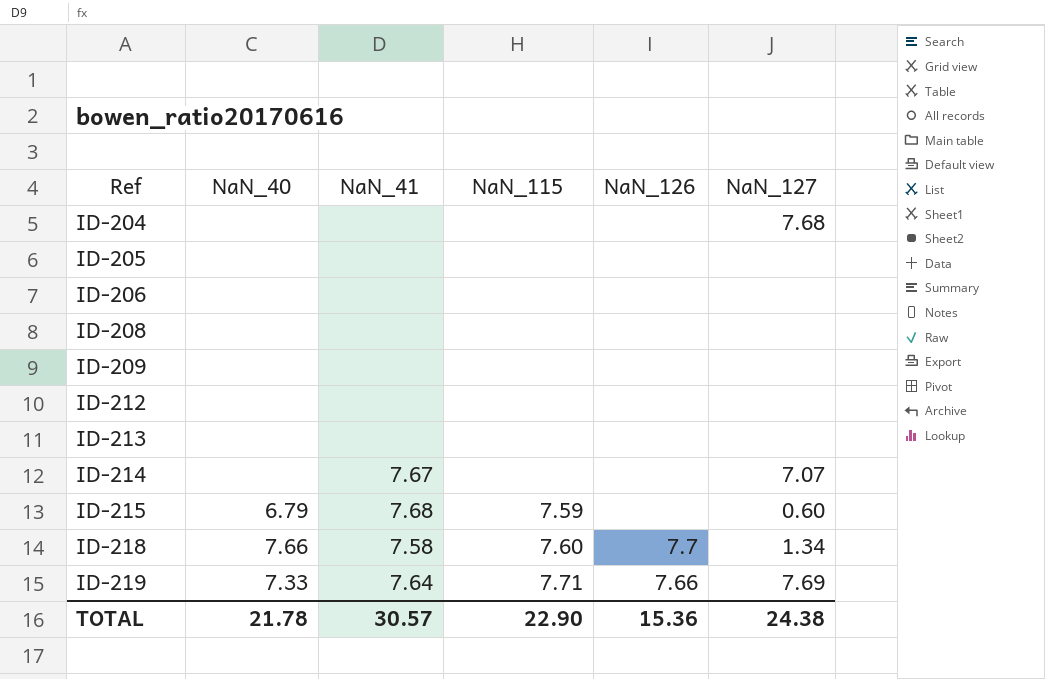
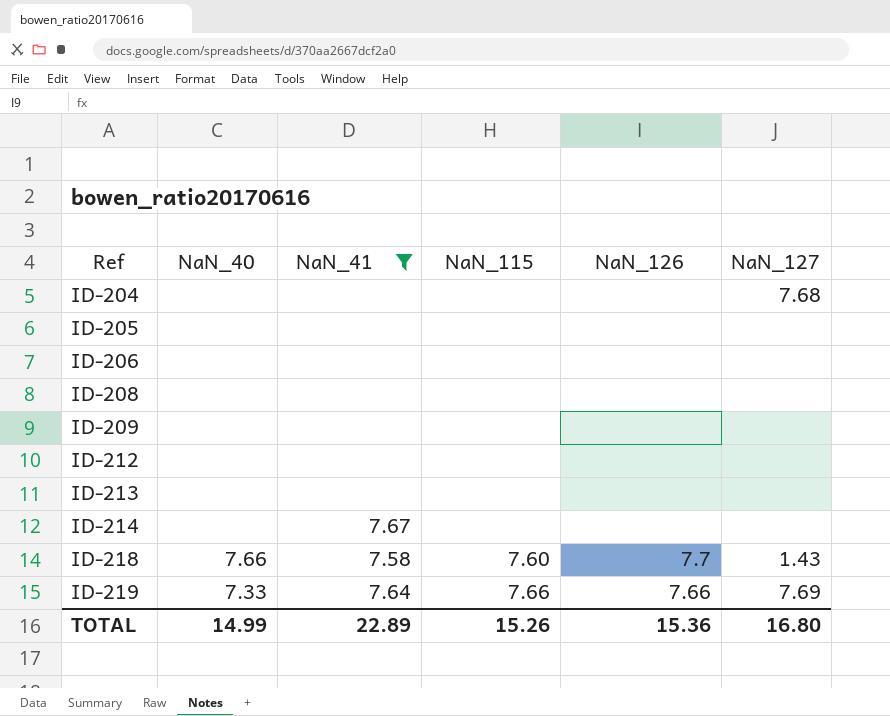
filter: none -> NaN_41 != 7.68
ID-214 | NaN_127: 7.07 -> none
ID-218 | NaN_127: 1.34 -> 1.43
ID-219 | NaN_115: 7.71 -> 7.66
TOTAL | NaN_40: 21.78 -> 14.99
TOTAL | NaN_41: 30.57 -> 22.89
TOTAL | NaN_115: 22.90 -> 15.26
TOTAL | NaN_127: 24.38 -> 16.80

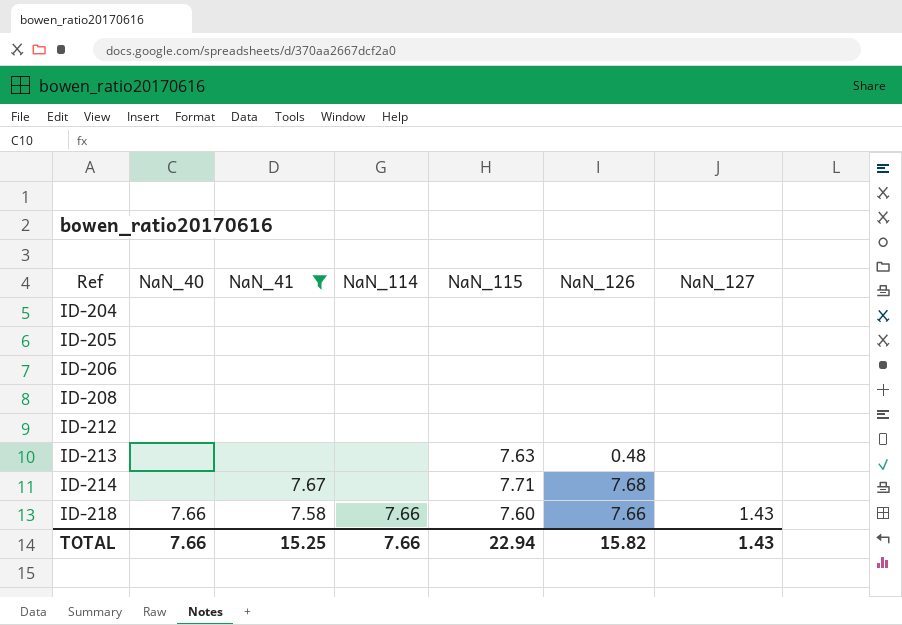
column NaN_114 | position: none -> 4
row ID-209: none | none | none | none | none -> none
row ID-219: 7.33 | 7.64 | 7.66 | 7.66 | 7.69 -> none
ID-204 | NaN_127: 7.68 -> none
ID-213 | NaN_115: none -> 7.63
ID-213 | NaN_126: none -> 0.48
ID-214 | NaN_115: none -> 7.71
ID-214 | NaN_126: none -> 7.68
ID-218 | NaN_126: 7.7 -> 7.66
TOTAL | NaN_40: 14.99 -> 7.66
TOTAL | NaN_41: 22.89 -> 15.25
TOTAL | NaN_115: 15.26 -> 22.94
TOTAL | NaN_126: 15.36 -> 15.82
TOTAL | NaN_127: 16.80 -> 1.43

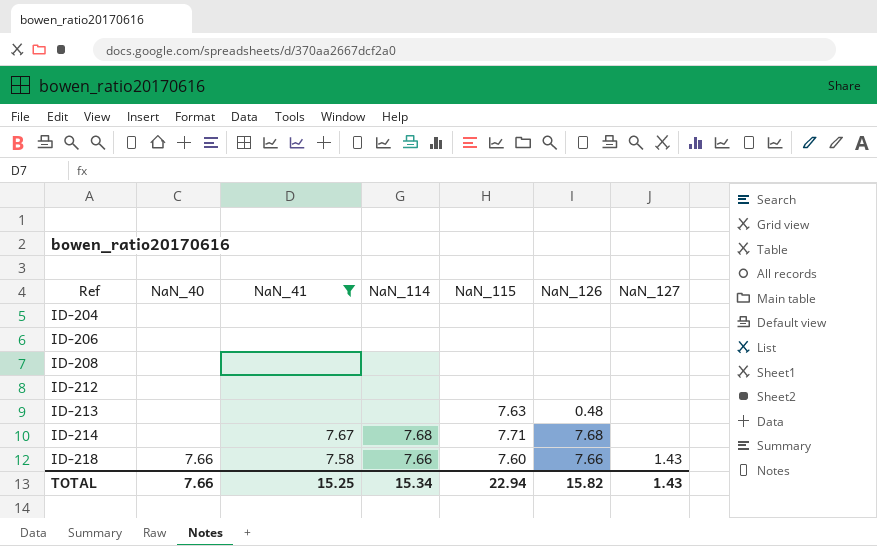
row ID-205: none | none | none | none | none | none -> none
ID-214 | NaN_114: none -> 7.68
TOTAL | NaN_114: 7.66 -> 15.34

